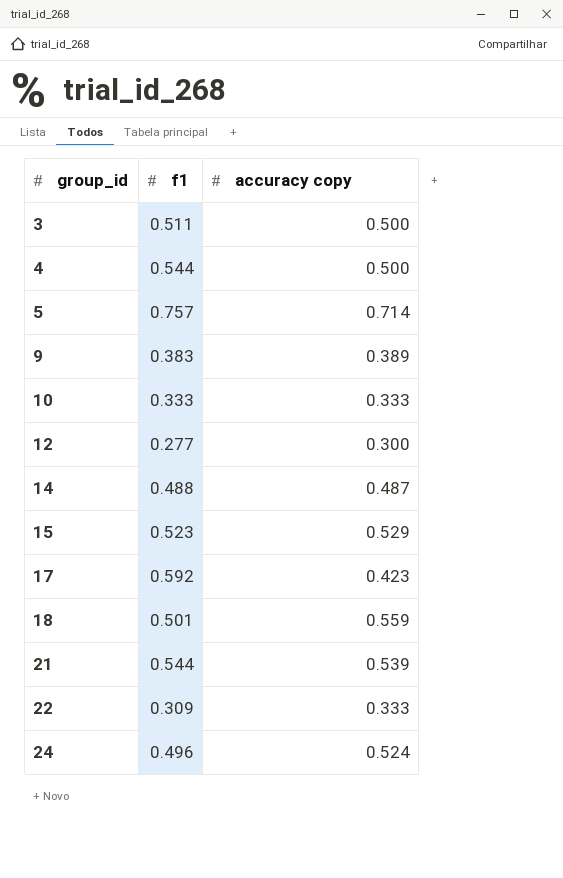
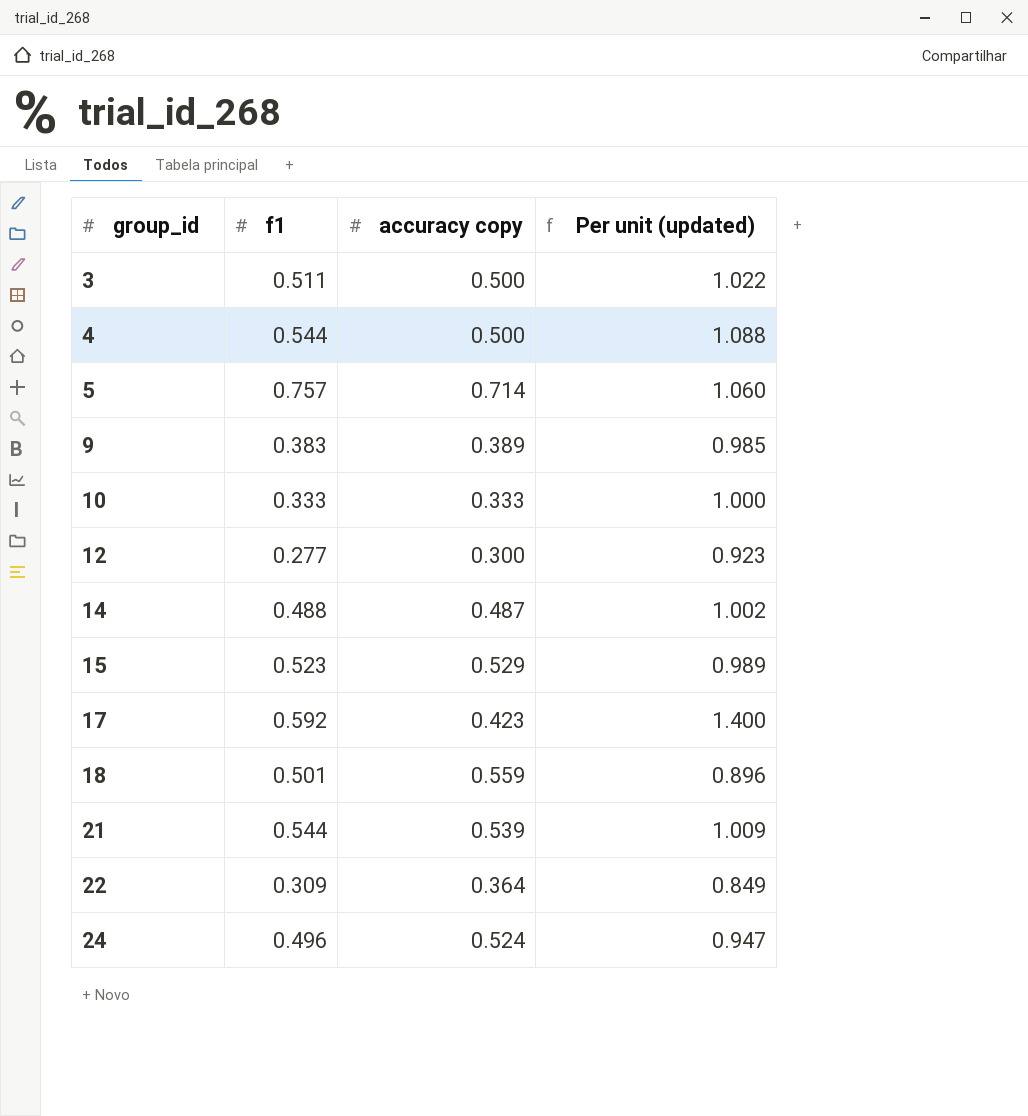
column Per unit (updated) | formula: none -> [f1] / [accuracy copy]
22 | accuracy copy: 0.333 -> 0.364

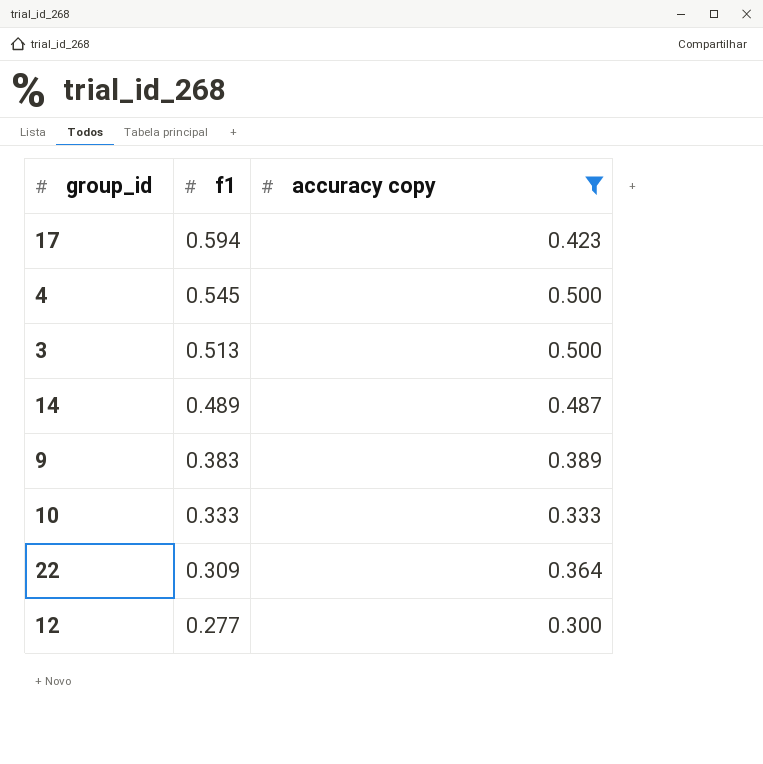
filter: none -> accuracy copy <= 0.500
row order: group_id ascending -> f1 descending
column Per unit (updated) | formula: [f1] / [accuracy copy] -> none
17 | f1: 0.592 -> 0.594
4 | f1: 0.544 -> 0.545
3 | f1: 0.511 -> 0.513
14 | f1: 0.488 -> 0.489

